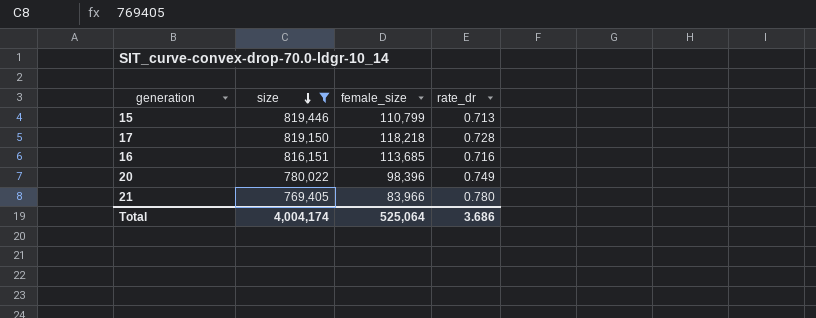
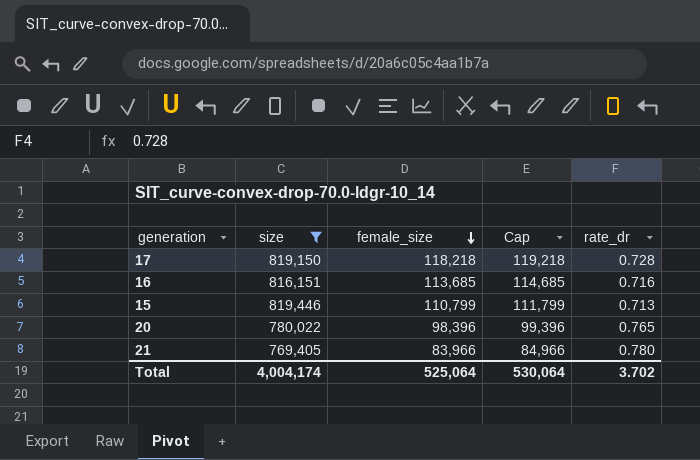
row order: size descending -> female_size descending
column Cap | formula: none -> [female_size] + 1000
20 | rate_dr: 0.749 -> 0.765
Total | rate_dr: 3.686 -> 3.702

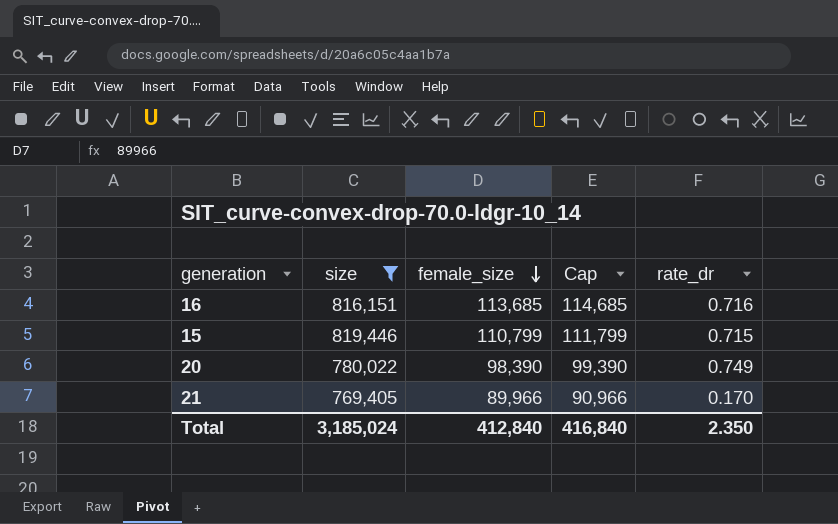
row 17: 819,150 | 118,218 | 119,218 | 0.728 -> none
15 | rate_dr: 0.713 -> 0.715
20 | female_size: 98,396 -> 98,390
20 | Cap: 99,396 -> 99,390
20 | rate_dr: 0.765 -> 0.749
21 | female_size: 83,966 -> 89,966
21 | Cap: 84,966 -> 90,966
21 | rate_dr: 0.780 -> 0.170
Total | size: 4,004,174 -> 3,185,024
Total | female_size: 525,064 -> 412,840
Total | Cap: 530,064 -> 416,840
Total | rate_dr: 3.702 -> 2.350

